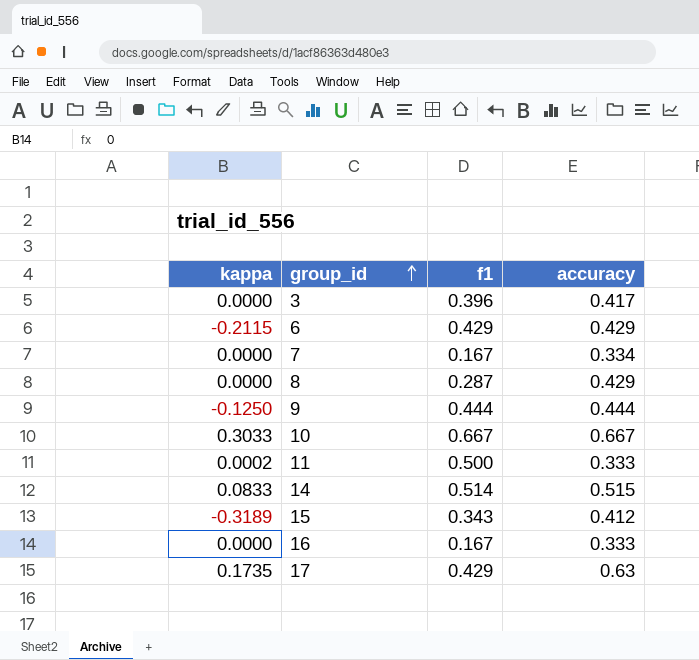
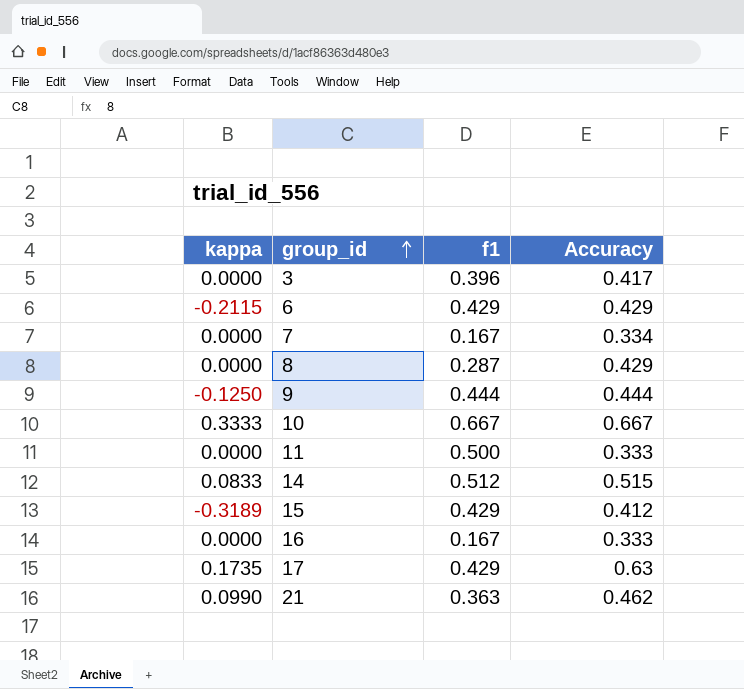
column name: accuracy -> Accuracy
10 | kappa: 0.3033 -> 0.3333
11 | kappa: 0.0002 -> 0.0000
14 | f1: 0.514 -> 0.512
15 | f1: 0.343 -> 0.429
row 21: none -> 0.0990 | 0.363 | 0.462

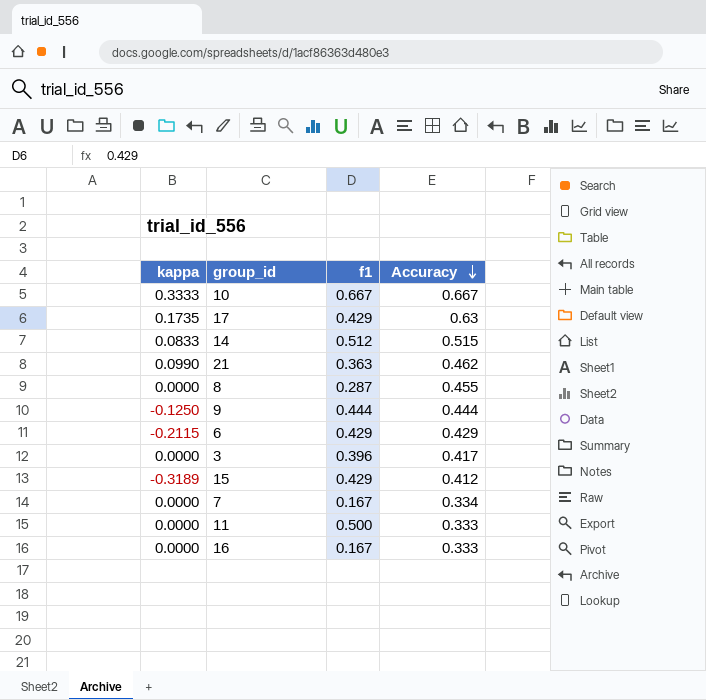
row order: group_id ascending -> Accuracy descending
8 | Accuracy: 0.429 -> 0.455

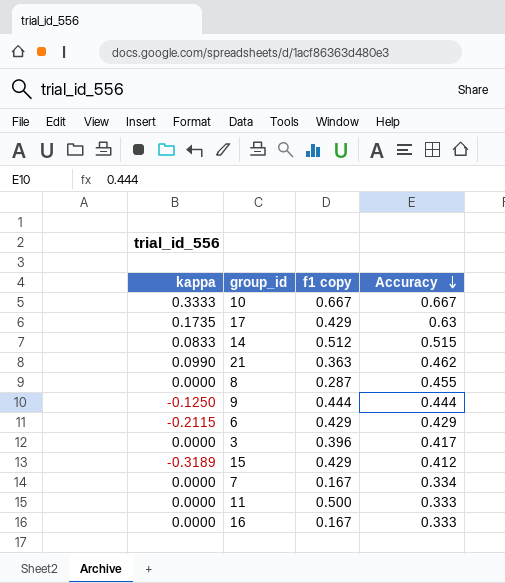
column name: f1 -> f1 copy

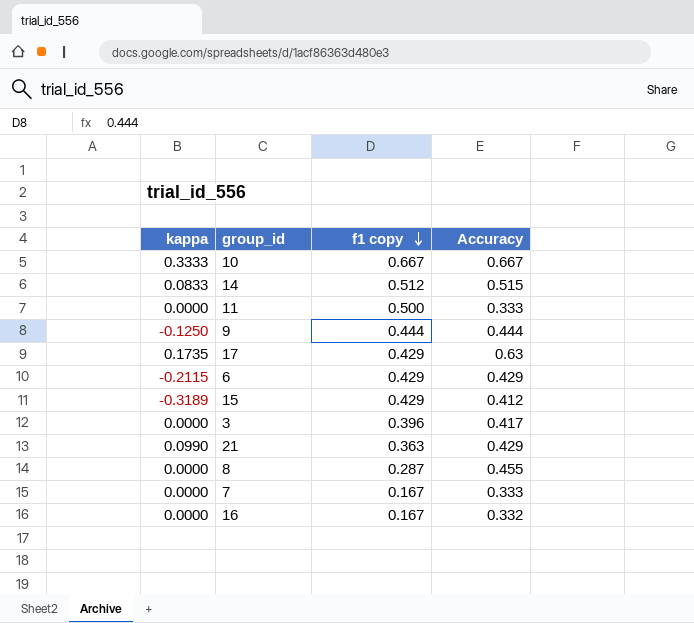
row order: Accuracy descending -> f1 copy descending
21 | Accuracy: 0.462 -> 0.429
7 | Accuracy: 0.334 -> 0.333
16 | Accuracy: 0.333 -> 0.332

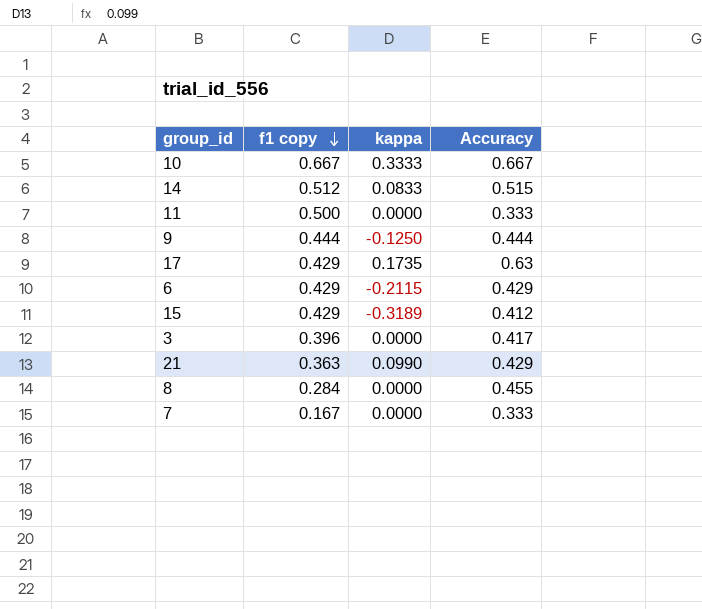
column kappa | position: 1 -> 3
row 16: 0.0000 | 0.167 | 0.332 -> none
8 | f1 copy: 0.287 -> 0.284

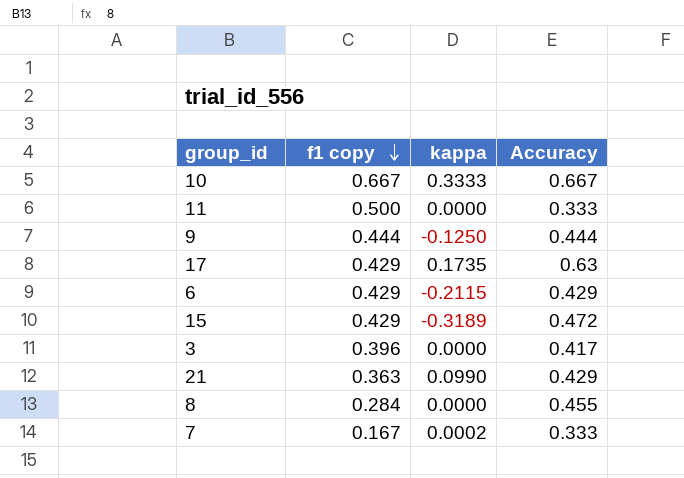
row 14: 0.512 | 0.0833 | 0.515 -> none
15 | Accuracy: 0.412 -> 0.472
7 | kappa: 0.0000 -> 0.0002

